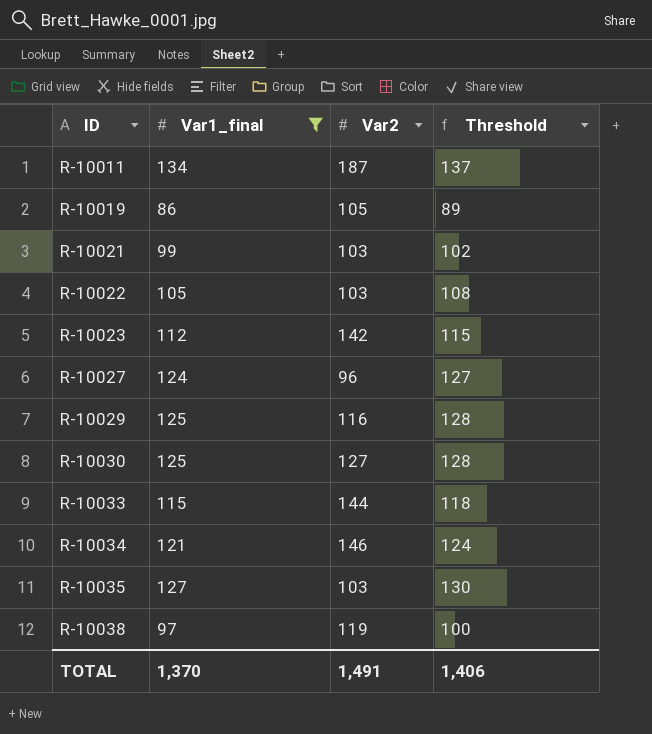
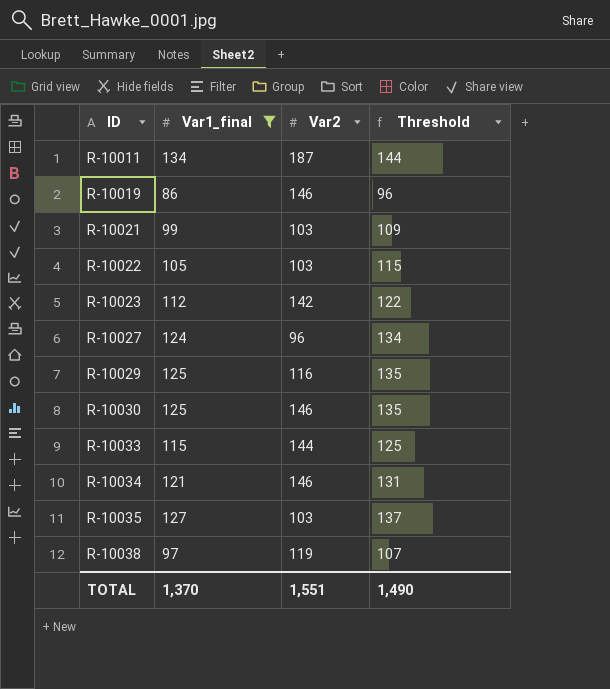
column Threshold | formula: [Var1_final] + 3 -> [Var1_final] + 10
R-10019 | Var2: 105 -> 146
R-10030 | Var2: 127 -> 146
TOTAL | Var2: 1,491 -> 1,551
TOTAL | Threshold: 1,406 -> 1,490

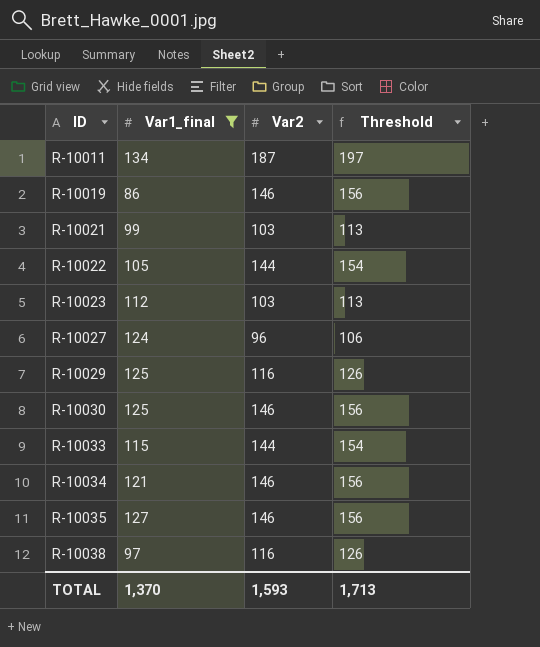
column Threshold | formula: [Var1_final] + 10 -> [Var2] + 10
R-10022 | Var2: 103 -> 144
R-10023 | Var2: 142 -> 103
R-10035 | Var2: 103 -> 146
R-10038 | Var2: 119 -> 116
TOTAL | Var2: 1,551 -> 1,593
TOTAL | Threshold: 1,490 -> 1,713

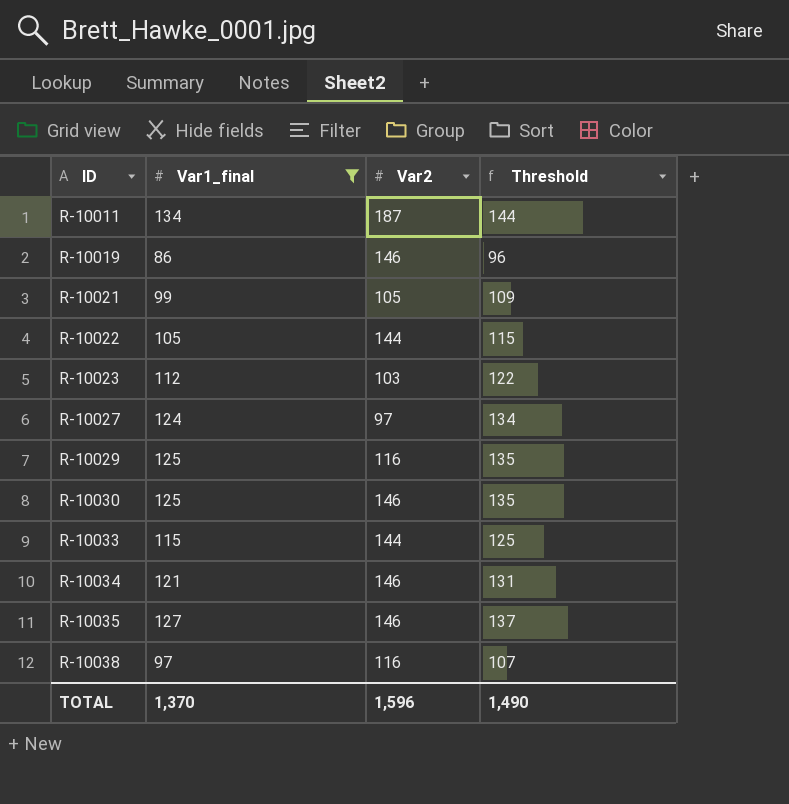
column Threshold | formula: [Var2] + 10 -> [Var1_final] + 10
R-10021 | Var2: 103 -> 105
R-10027 | Var2: 96 -> 97
TOTAL | Var2: 1,593 -> 1,596
TOTAL | Threshold: 1,713 -> 1,490

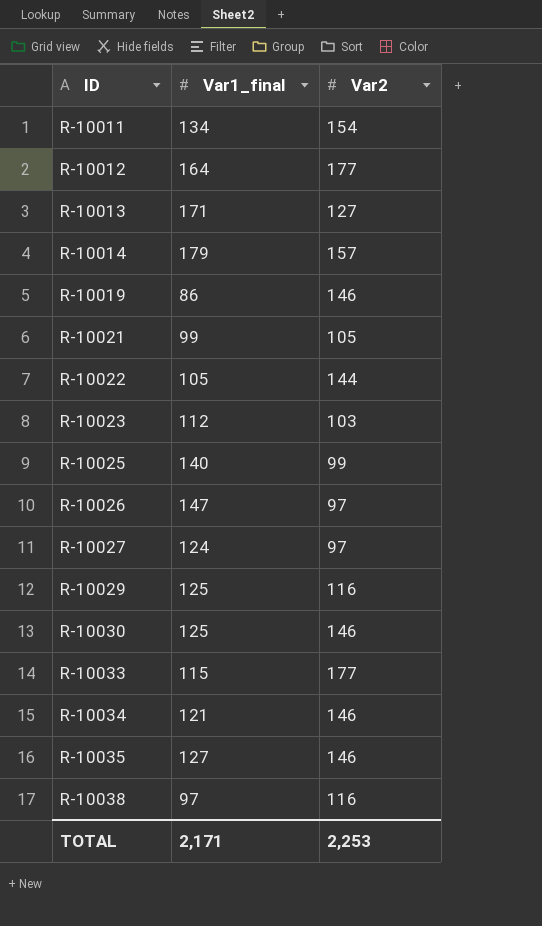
filter: Var1_final <= 134 -> none
column Threshold | formula: [Var1_final] + 10 -> none
R-10011 | Var2: 187 -> 154
R-10033 | Var2: 144 -> 177
TOTAL | Var1_final: 1,370 -> 2,171
TOTAL | Var2: 1,596 -> 2,253

